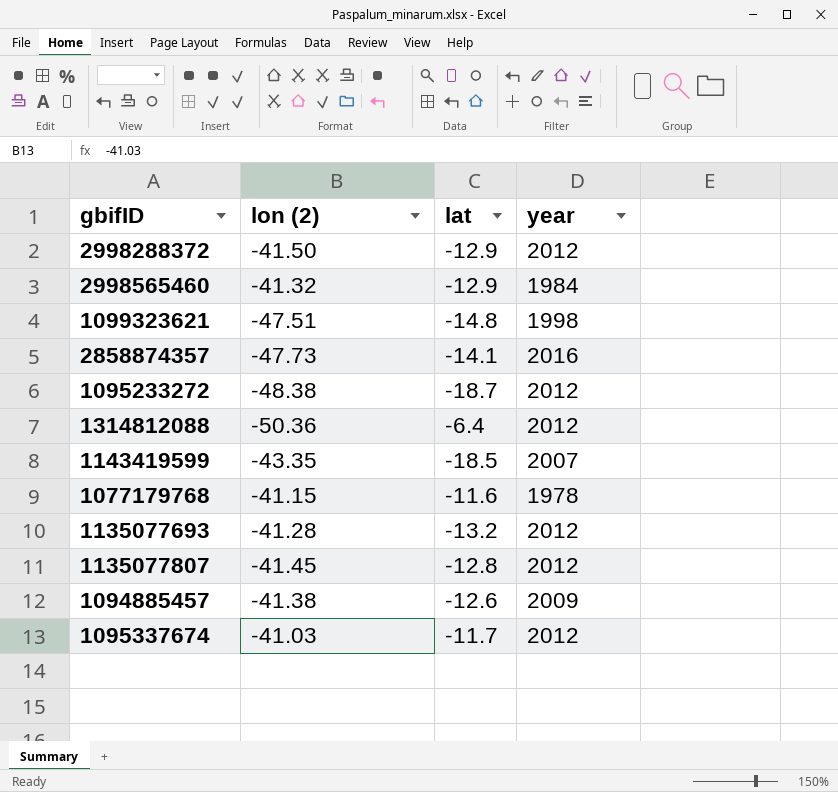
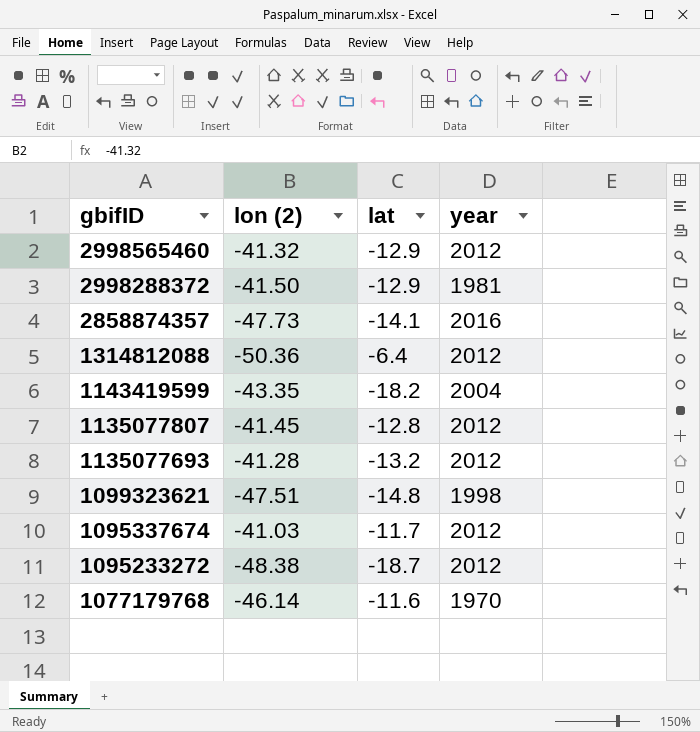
row order: none -> gbifID descending
row 1094885457: -41.38 | -12.6 | 2009 -> none
2998565460 | year: 1984 -> 2012
2998288372 | year: 2012 -> 1981
1143419599 | lat: -18.5 -> -18.2
1143419599 | year: 2007 -> 2004
1077179768 | lon (2): -41.15 -> -46.14
1077179768 | year: 1978 -> 1970

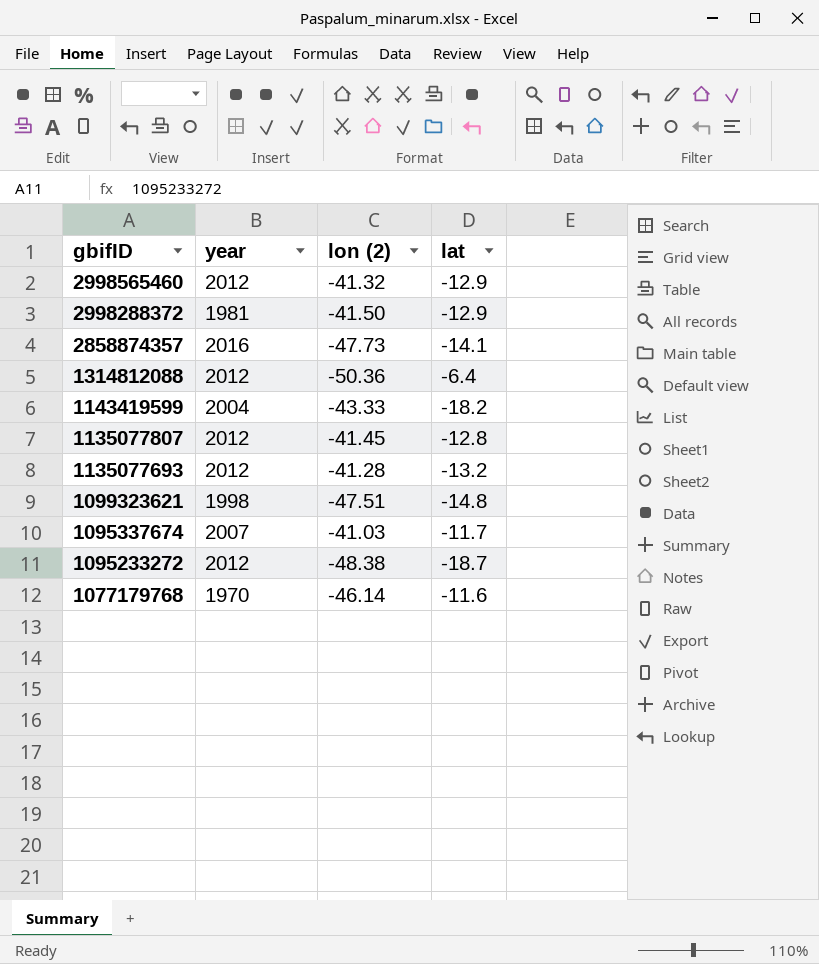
column year | position: 4 -> 2
1143419599 | lon (2): -43.35 -> -43.33
1095337674 | year: 2012 -> 2007

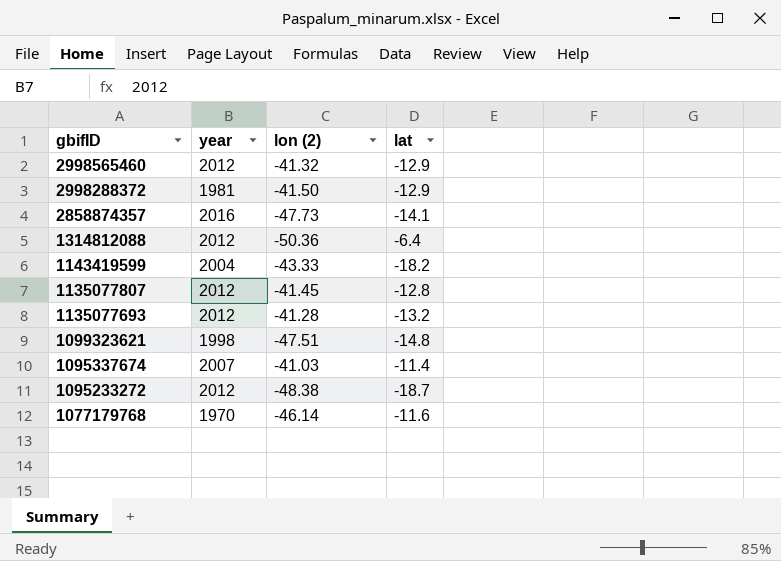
1095337674 | lat: -11.7 -> -11.4

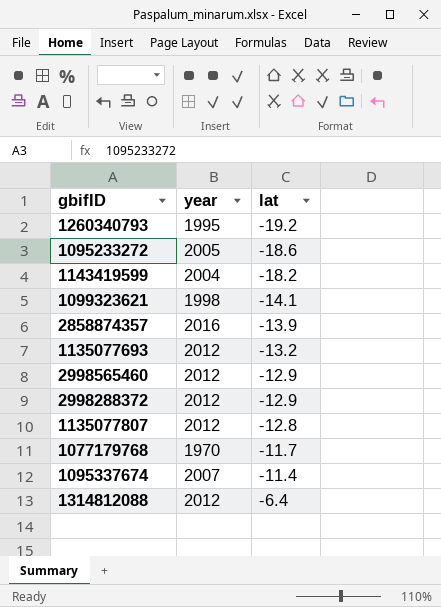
row order: gbifID descending -> lat ascending
column lon (2) | position: 3 -> none
row 1260340793: none -> 1995 | -19.2
1095233272 | year: 2012 -> 2005
1095233272 | lat: -18.7 -> -18.6
1099323621 | lat: -14.8 -> -14.1
2858874357 | lat: -14.1 -> -13.9
2998288372 | year: 1981 -> 2012
1077179768 | lat: -11.6 -> -11.7

